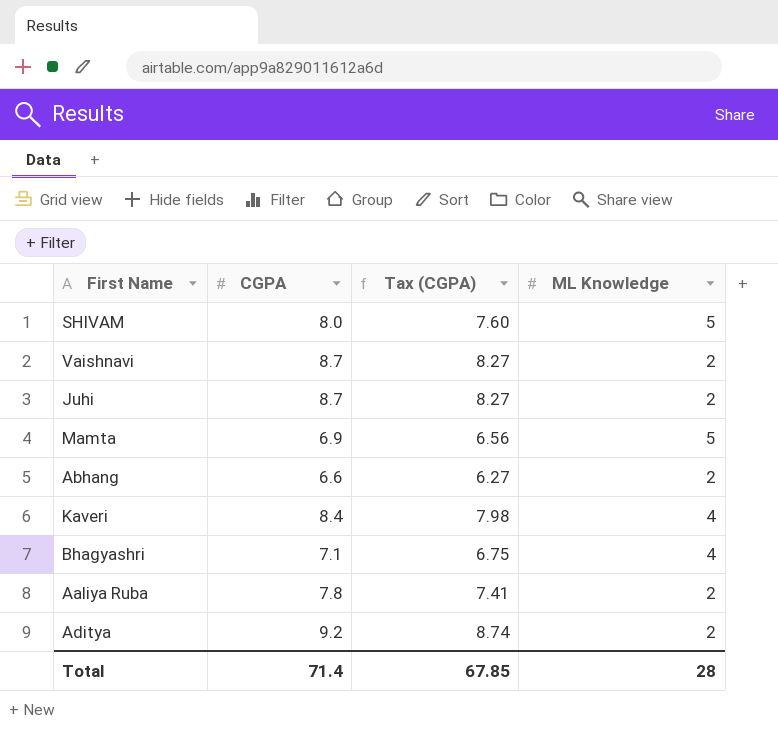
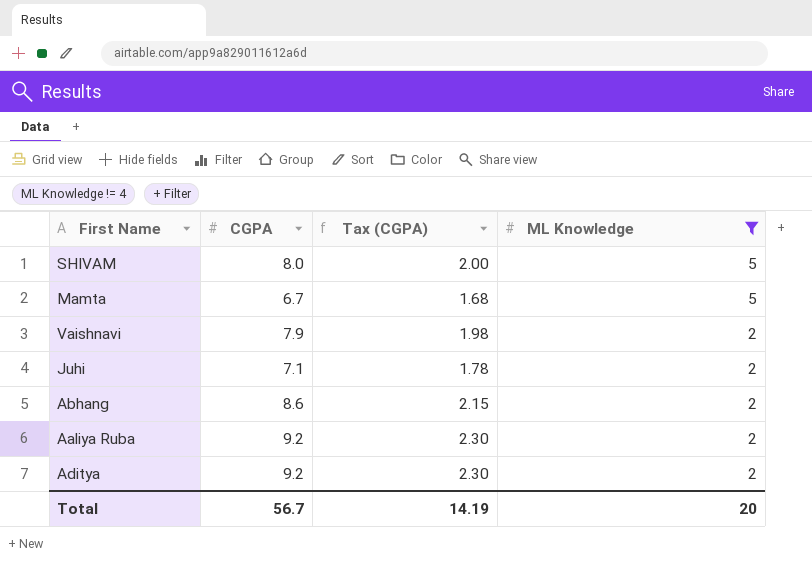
filter: none -> ML Knowledge != 4
row order: none -> ML Knowledge descending
column Tax (CGPA) | formula: [CGPA] * 0.95 -> [CGPA] * 0.25
Mamta | CGPA: 6.9 -> 6.7
Vaishnavi | CGPA: 8.7 -> 7.9
Juhi | CGPA: 8.7 -> 7.1
Abhang | CGPA: 6.6 -> 8.6
Aaliya Ruba | CGPA: 7.8 -> 9.2
Total | CGPA: 71.4 -> 56.7
Total | Tax (CGPA): 67.85 -> 14.19
Total | ML Knowledge: 28 -> 20

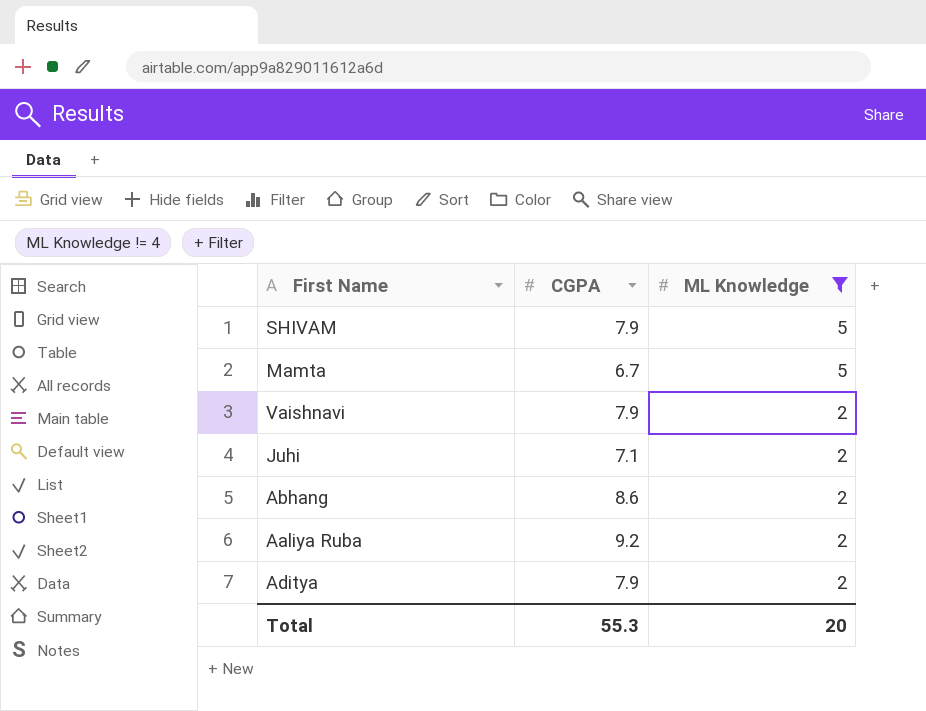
column Tax (CGPA) | formula: [CGPA] * 0.25 -> none
SHIVAM | CGPA: 8.0 -> 7.9
Aditya | CGPA: 9.2 -> 7.9
Total | CGPA: 56.7 -> 55.3

